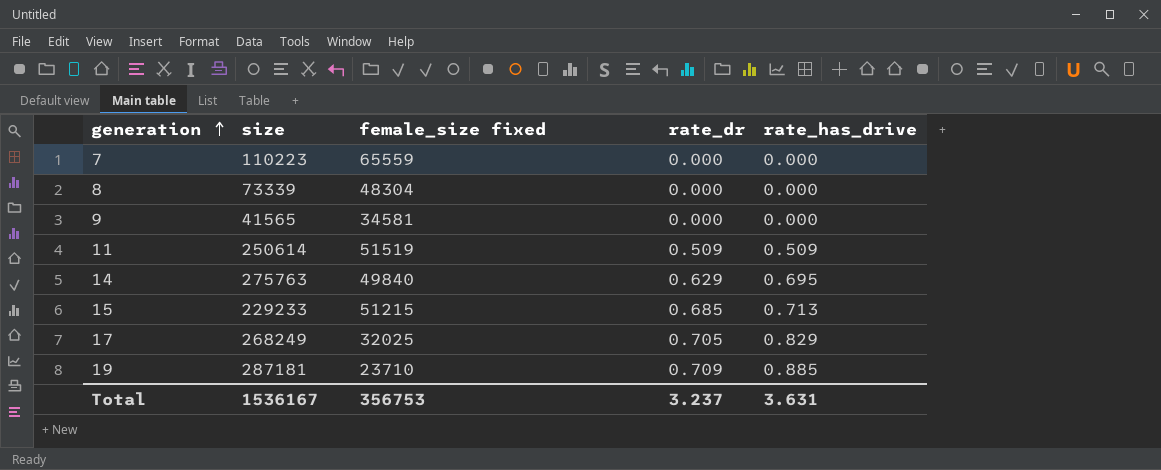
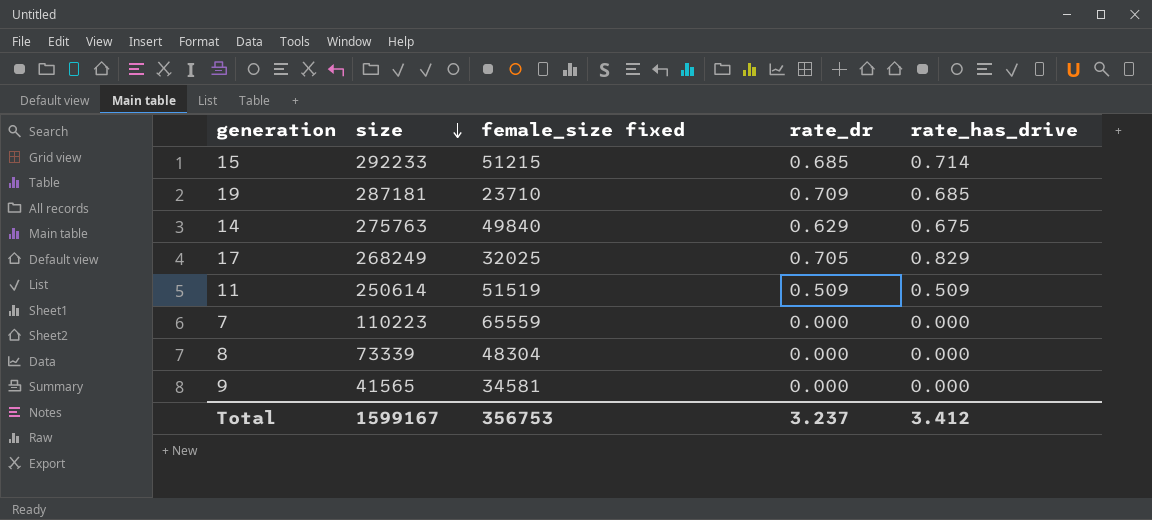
row order: generation ascending -> size descending
15 | size: 229233 -> 292233
15 | rate_has_drive: 0.713 -> 0.714
19 | rate_has_drive: 0.885 -> 0.685
14 | rate_has_drive: 0.695 -> 0.675
Total | size: 1536167 -> 1599167
Total | rate_has_drive: 3.631 -> 3.412

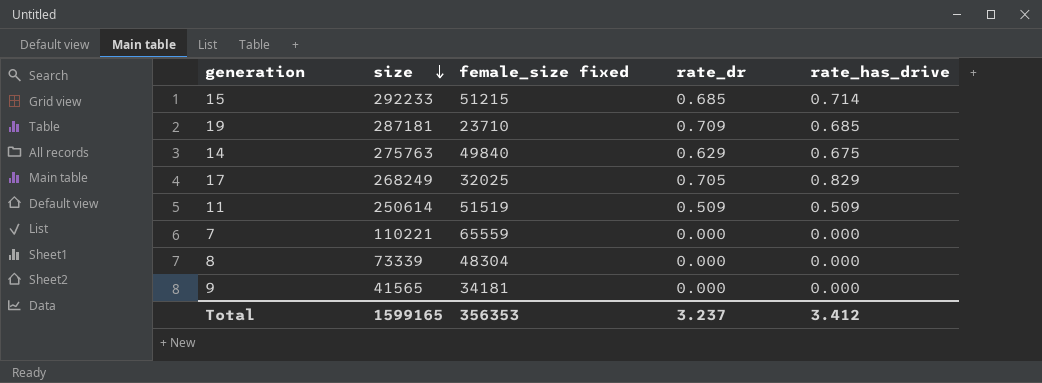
7 | size: 110223 -> 110221
9 | female_size fixed: 34581 -> 34181
Total | size: 1599167 -> 1599165
Total | female_size fixed: 356753 -> 356353

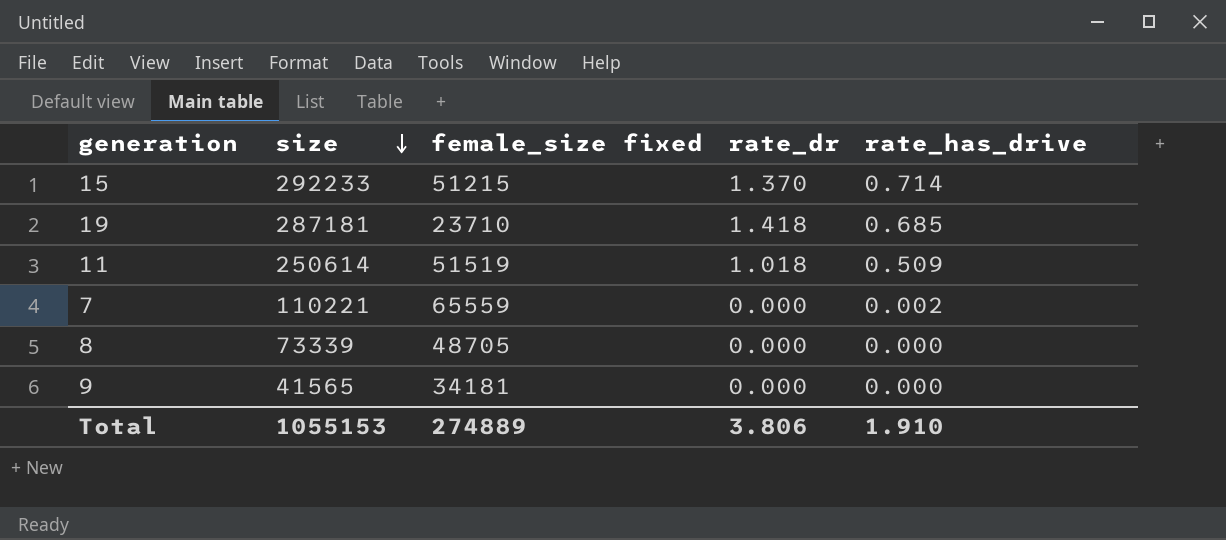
row 14: 275763 | 49840 | 0.629 | 0.675 -> none
row 17: 268249 | 32025 | 0.705 | 0.829 -> none
15 | rate_dr: 0.685 -> 1.370
19 | rate_dr: 0.709 -> 1.418
11 | rate_dr: 0.509 -> 1.018
7 | rate_has_drive: 0.000 -> 0.002
8 | female_size fixed: 48304 -> 48705
Total | size: 1599165 -> 1055153
Total | female_size fixed: 356353 -> 274889
Total | rate_dr: 3.237 -> 3.806
Total | rate_has_drive: 3.412 -> 1.910

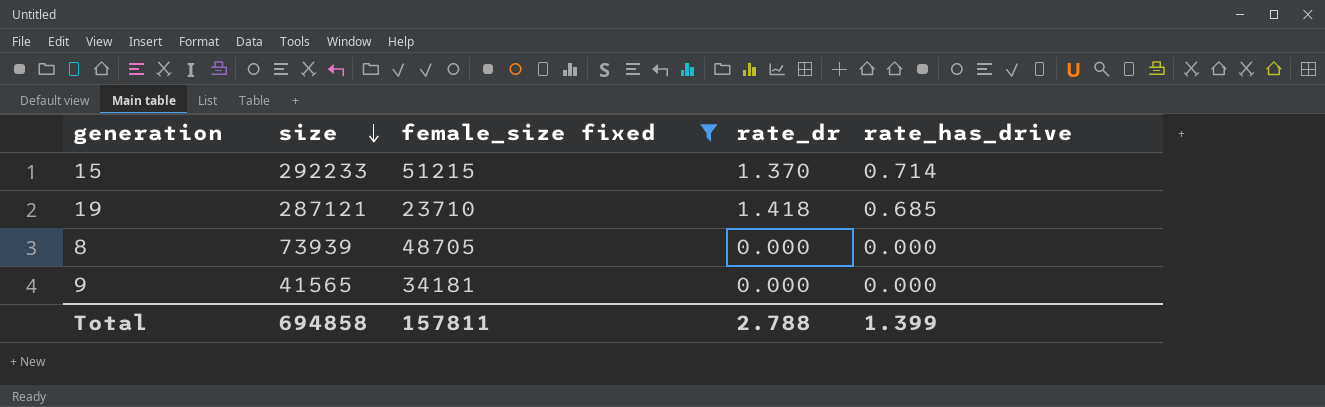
filter: none -> female_size fixed <= 51215
19 | size: 287181 -> 287121
8 | size: 73339 -> 73939
Total | size: 1055153 -> 694858
Total | female_size fixed: 274889 -> 157811
Total | rate_dr: 3.806 -> 2.788
Total | rate_has_drive: 1.910 -> 1.399

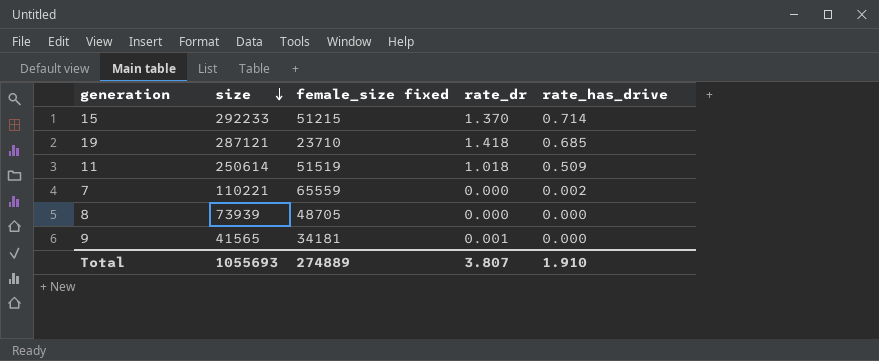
filter: female_size fixed <= 51215 -> none
9 | rate_dr: 0.000 -> 0.001
Total | size: 694858 -> 1055693
Total | female_size fixed: 157811 -> 274889
Total | rate_dr: 2.788 -> 3.807
Total | rate_has_drive: 1.399 -> 1.910

